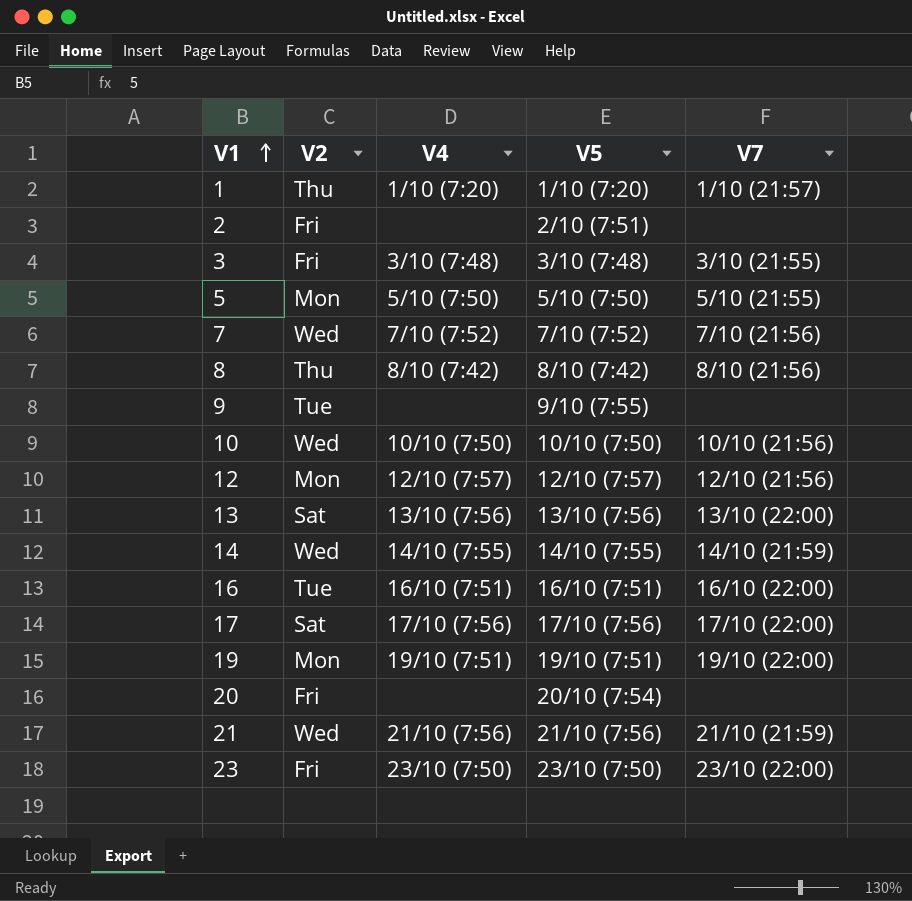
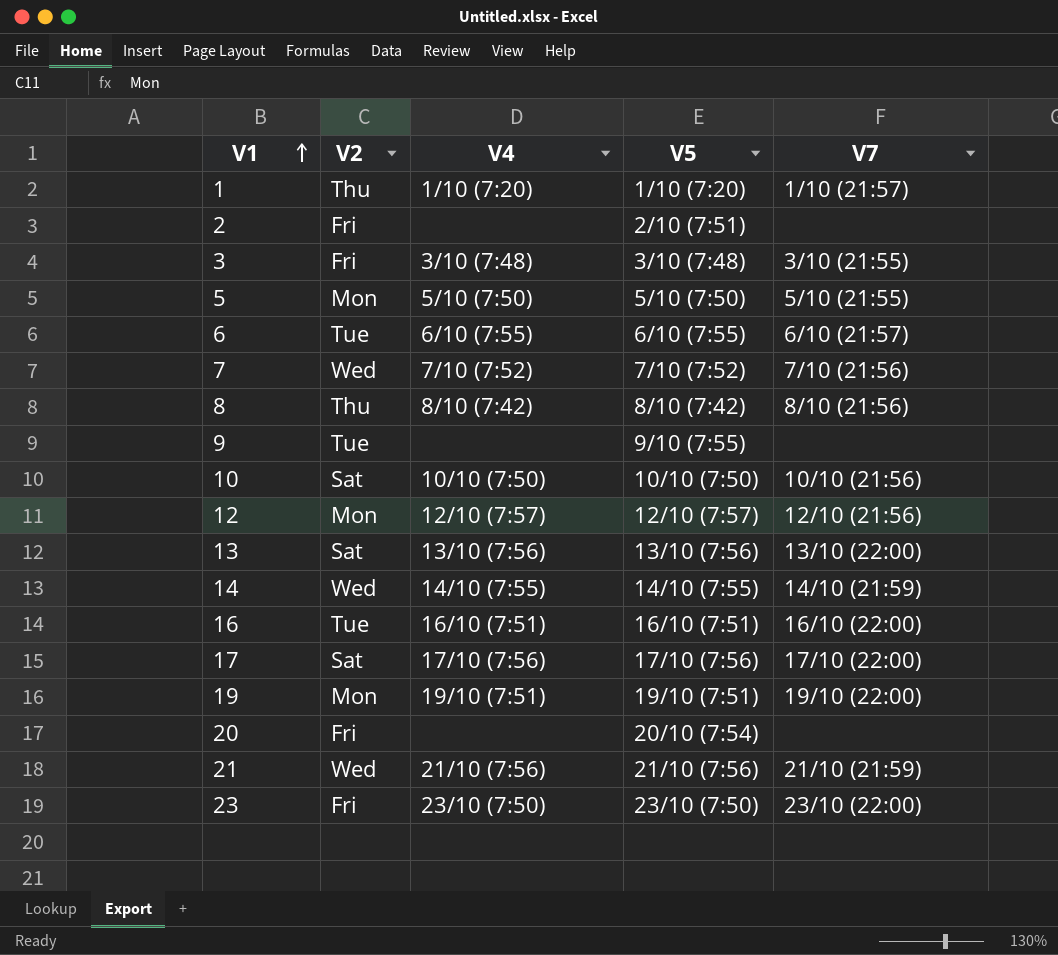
row 6: none -> Tue | 6/10 (7:55) | 6/10 (7:55) | 6/10 (21:57)
10 | V2: Wed -> Sat

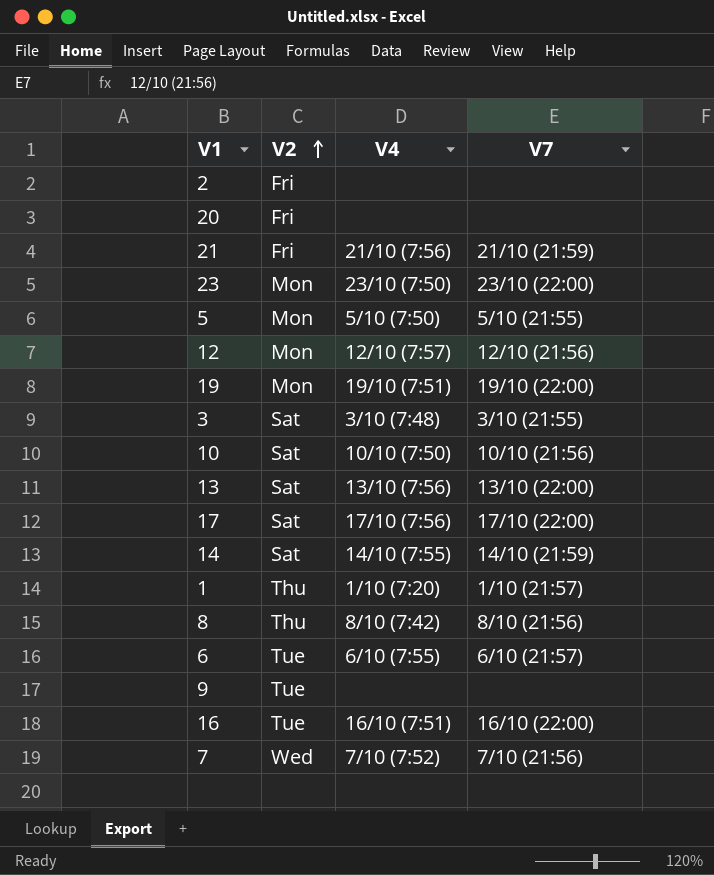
row order: V1 ascending -> V2 ascending
column V5 | position: 4 -> none
21 | V2: Wed -> Fri
23 | V2: Fri -> Mon
3 | V2: Fri -> Sat
14 | V2: Wed -> Sat

